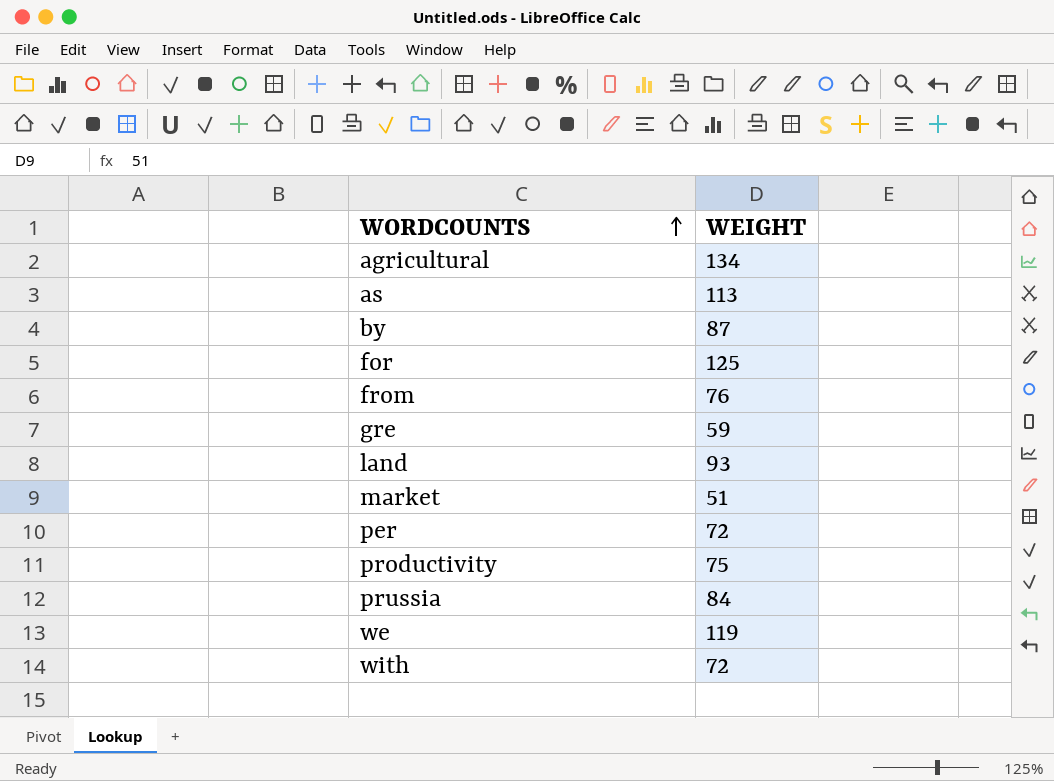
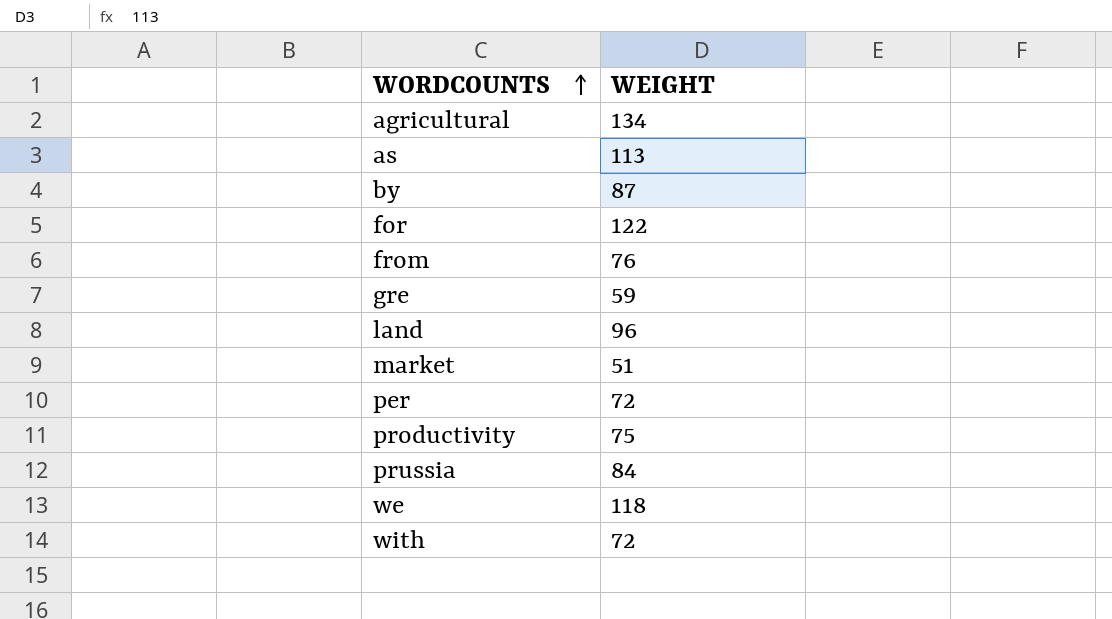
for | WEIGHT: 125 -> 122
land | WEIGHT: 93 -> 96
we | WEIGHT: 119 -> 118

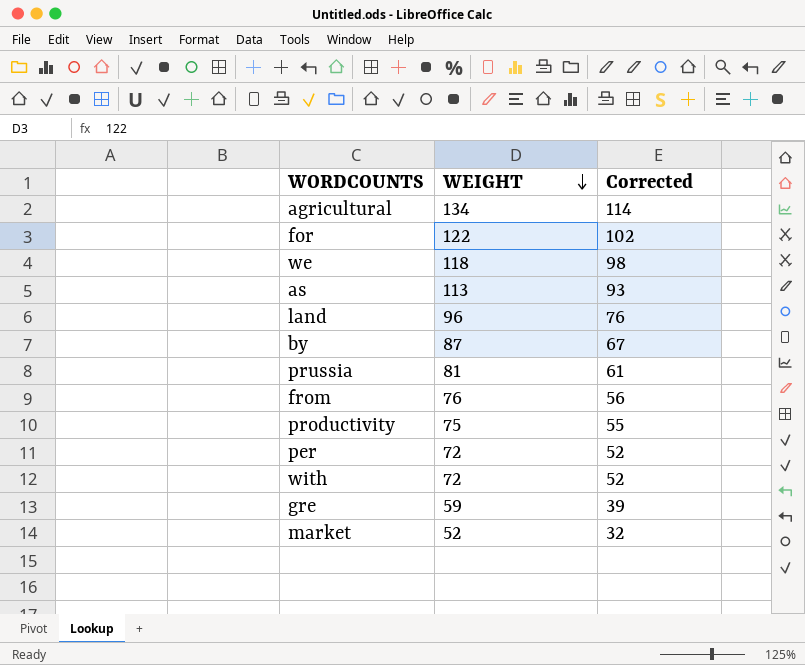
row order: WORDCOUNTS ascending -> WEIGHT descending
column Corrected | formula: none -> [WEIGHT] - 20
prussia | WEIGHT: 84 -> 81
market | WEIGHT: 51 -> 52

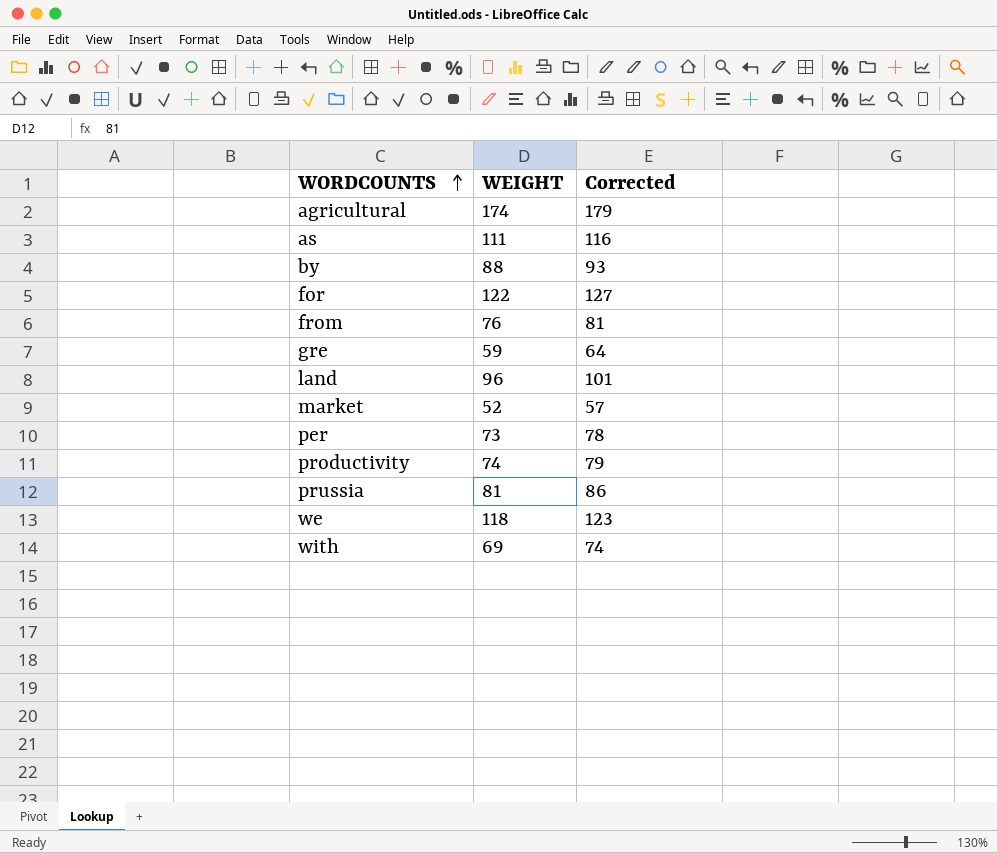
row order: WEIGHT descending -> WORDCOUNTS ascending
column Corrected | formula: [WEIGHT] - 20 -> [WEIGHT] + 5
agricultural | WEIGHT: 134 -> 174
as | WEIGHT: 113 -> 111
by | WEIGHT: 87 -> 88
per | WEIGHT: 72 -> 73
productivity | WEIGHT: 75 -> 74
with | WEIGHT: 72 -> 69

